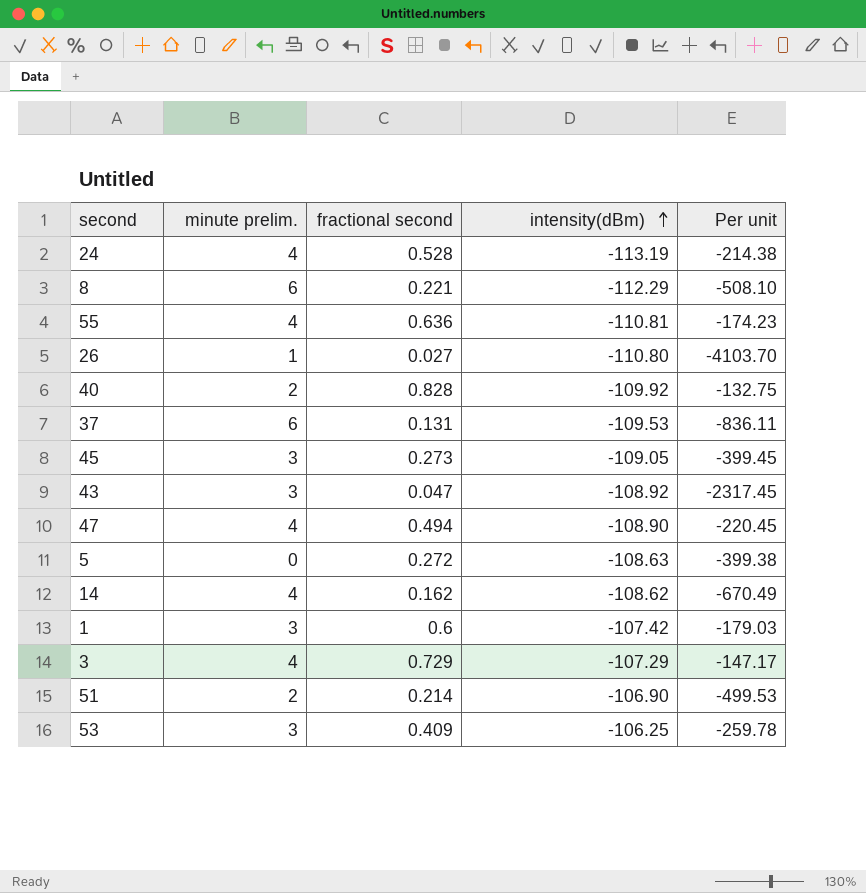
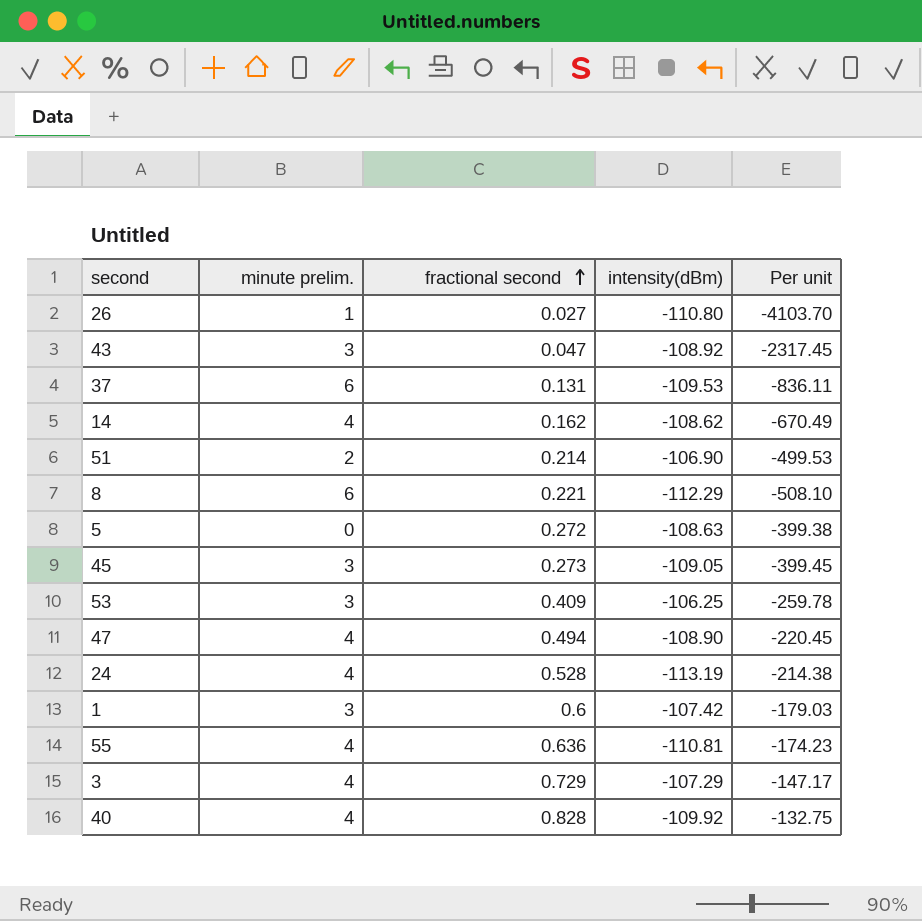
row order: intensity(dBm) ascending -> fractional second ascending
40 | minute prelim.: 2 -> 4

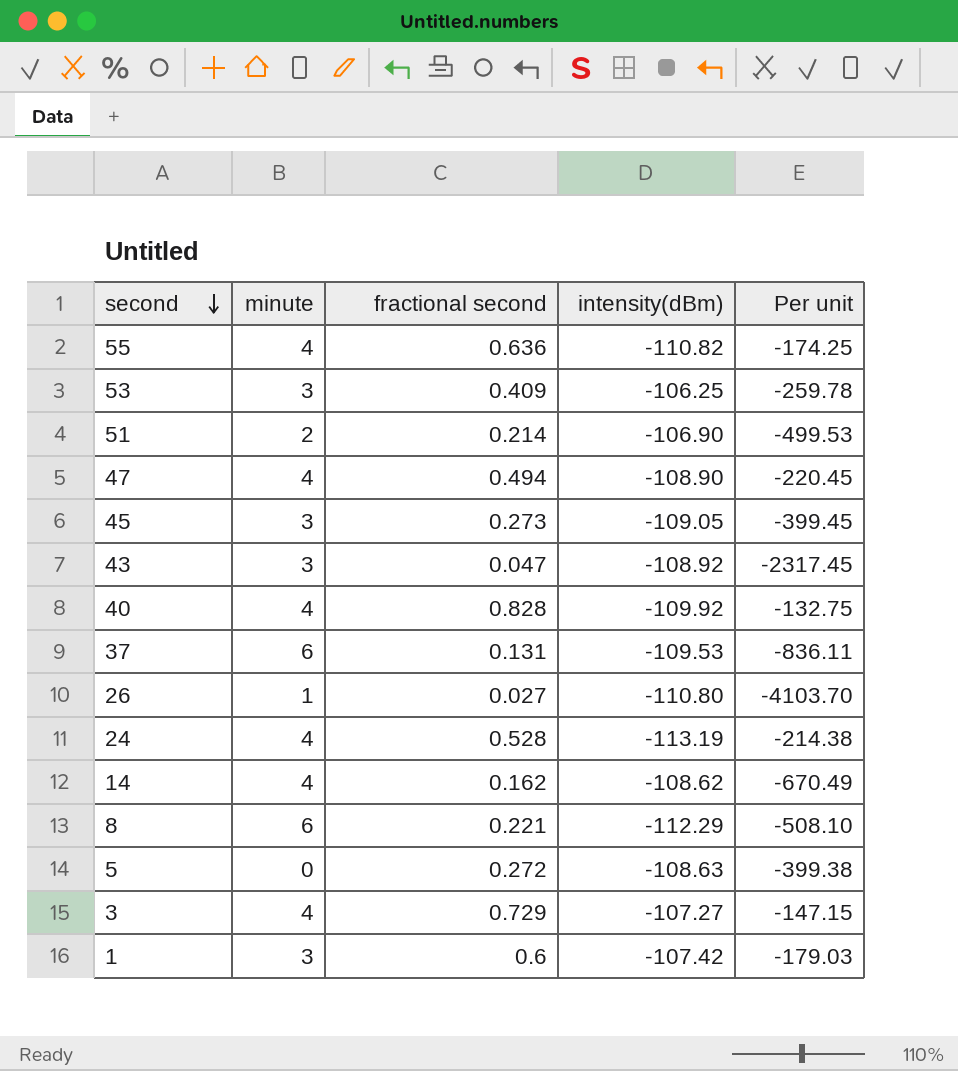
row order: fractional second ascending -> second descending
column name: minute prelim. -> minute
55 | intensity(dBm): -110.81 -> -110.82
55 | Per unit: -174.23 -> -174.25
3 | intensity(dBm): -107.29 -> -107.27
3 | Per unit: -147.17 -> -147.15

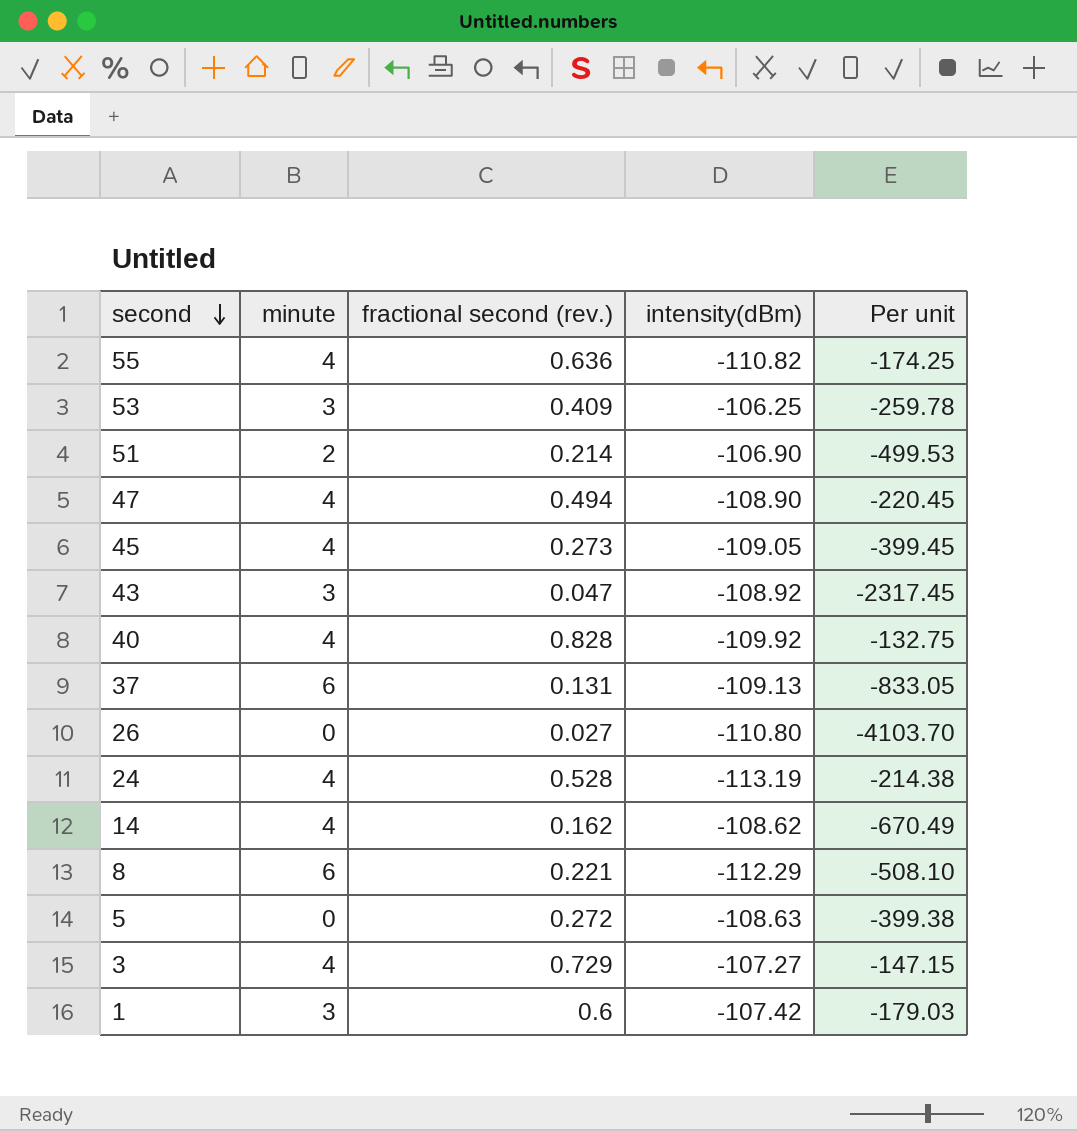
column name: fractional second -> fractional second (rev.)
45 | minute: 3 -> 4
37 | intensity(dBm): -109.53 -> -109.13
37 | Per unit: -836.11 -> -833.05
26 | minute: 1 -> 0

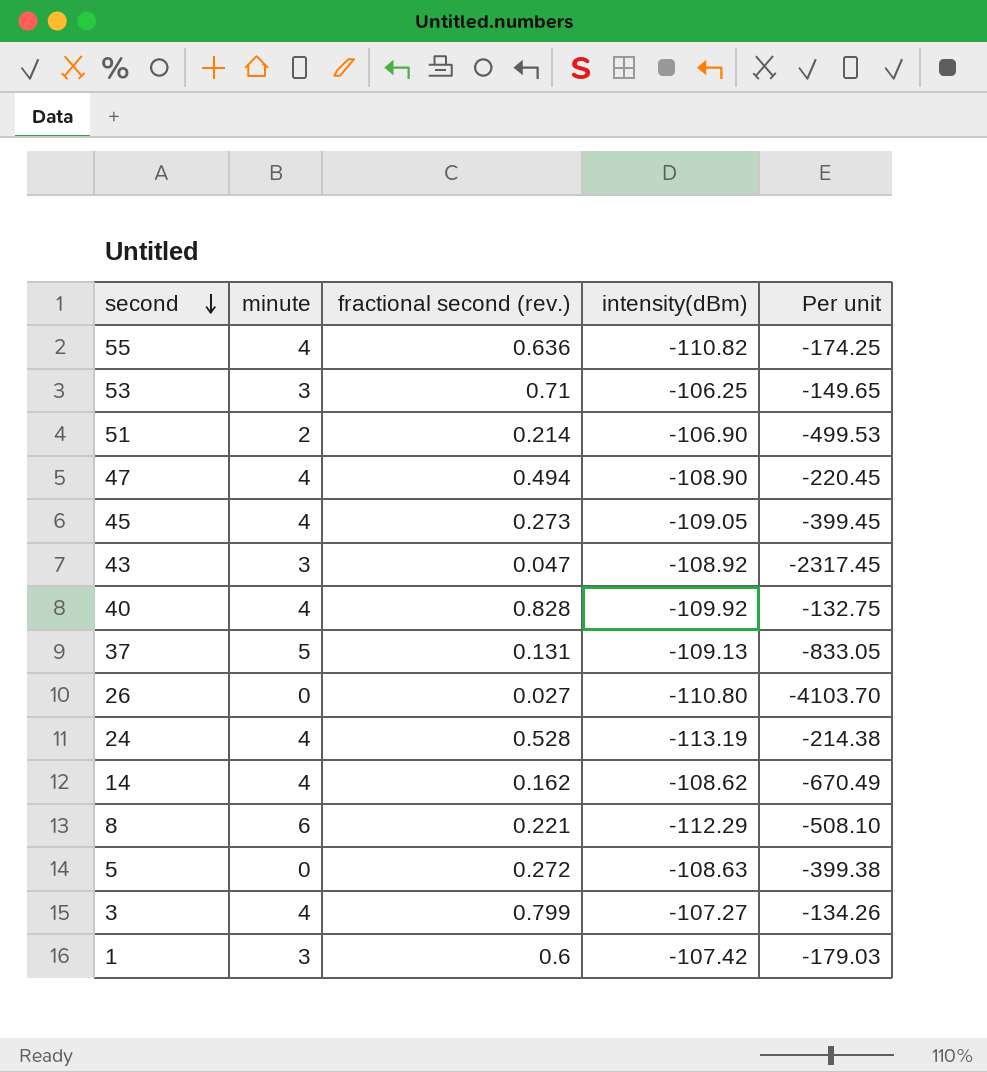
53 | fractional second (rev.): 0.409 -> 0.71
53 | Per unit: -259.78 -> -149.65
37 | minute: 6 -> 5
3 | fractional second (rev.): 0.729 -> 0.799
3 | Per unit: -147.15 -> -134.26

